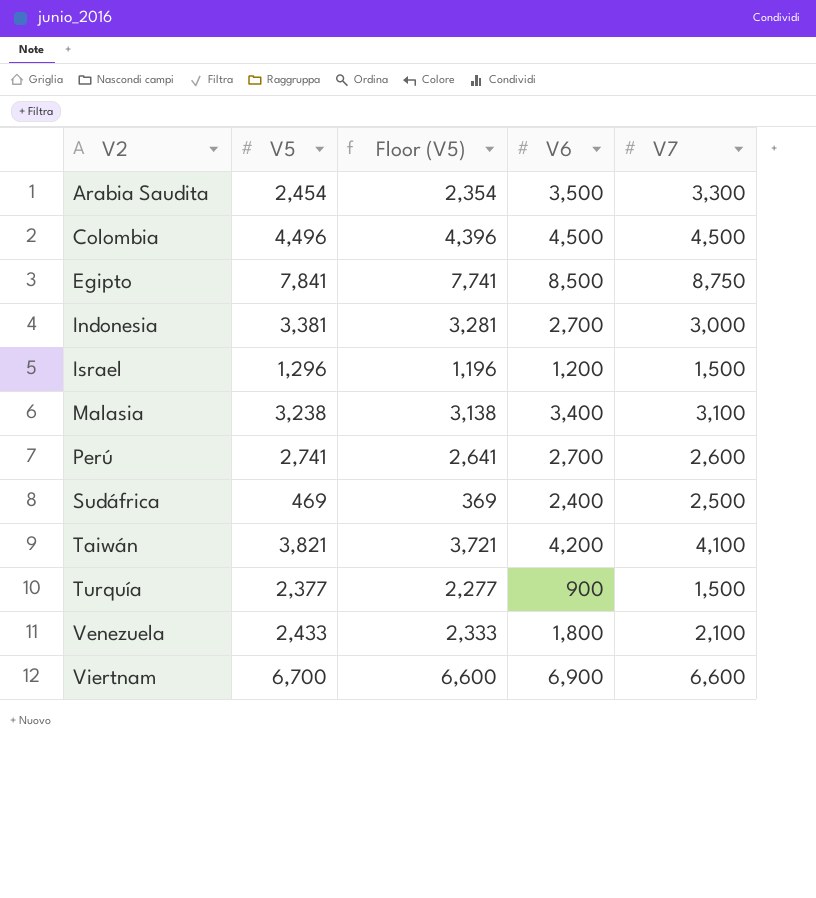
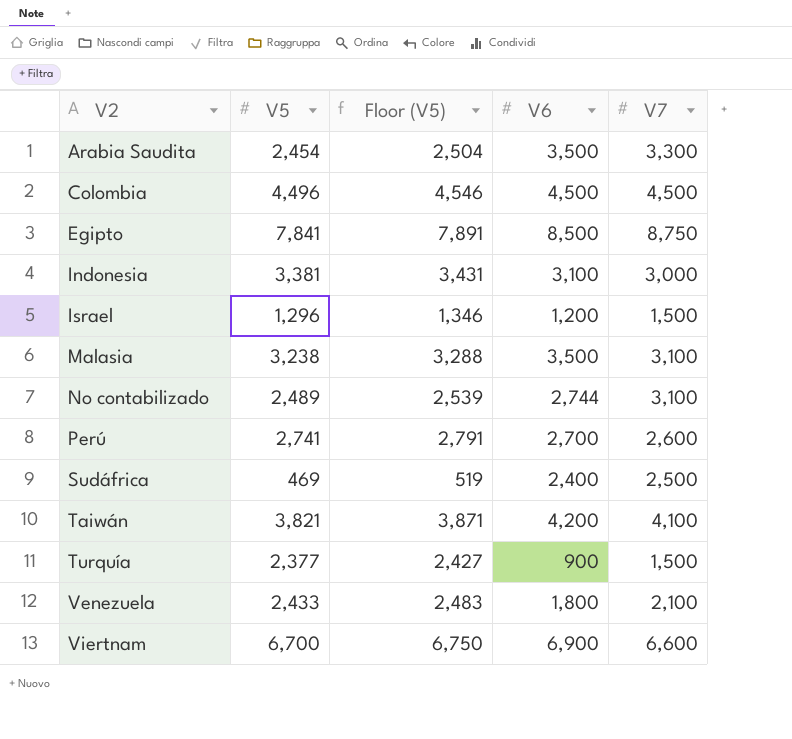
column Floor (V5) | formula: [V5] - 100 -> [V5] + 50
Indonesia | V6: 2,700 -> 3,100
Malasia | V6: 3,400 -> 3,500
row No contabilizado: none -> 2,489 | 2,539 | 2,744 | 3,100

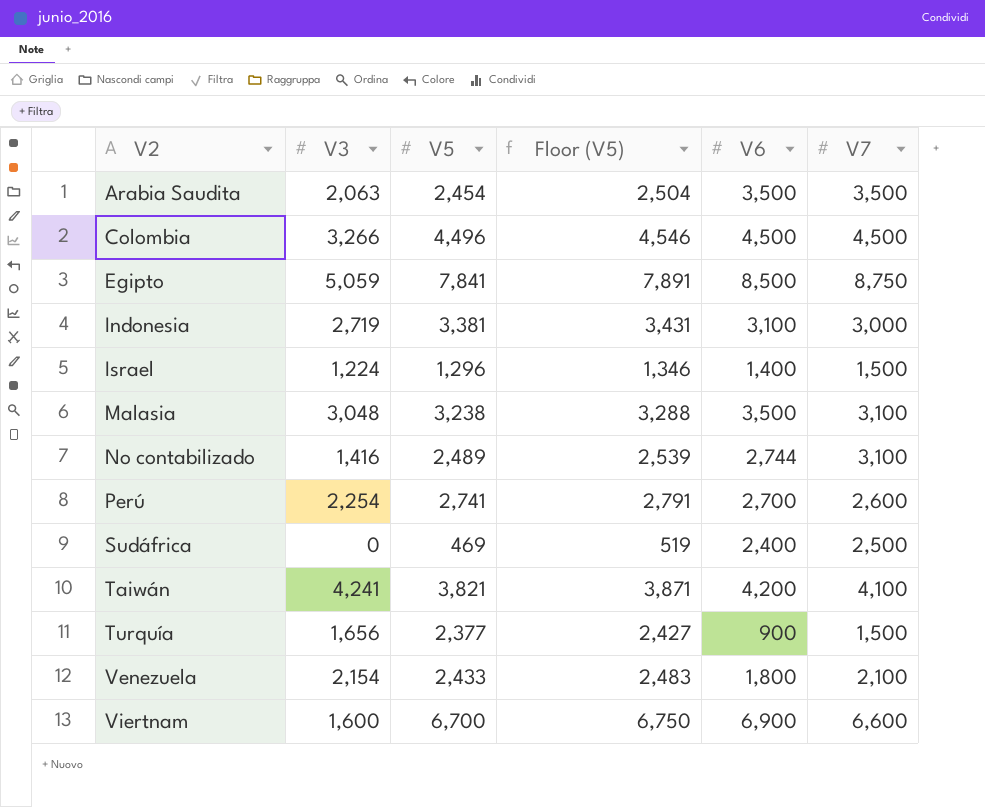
column V3 | position: none -> 2
Arabia Saudita | V7: 3,300 -> 3,500
Israel | V6: 1,200 -> 1,400

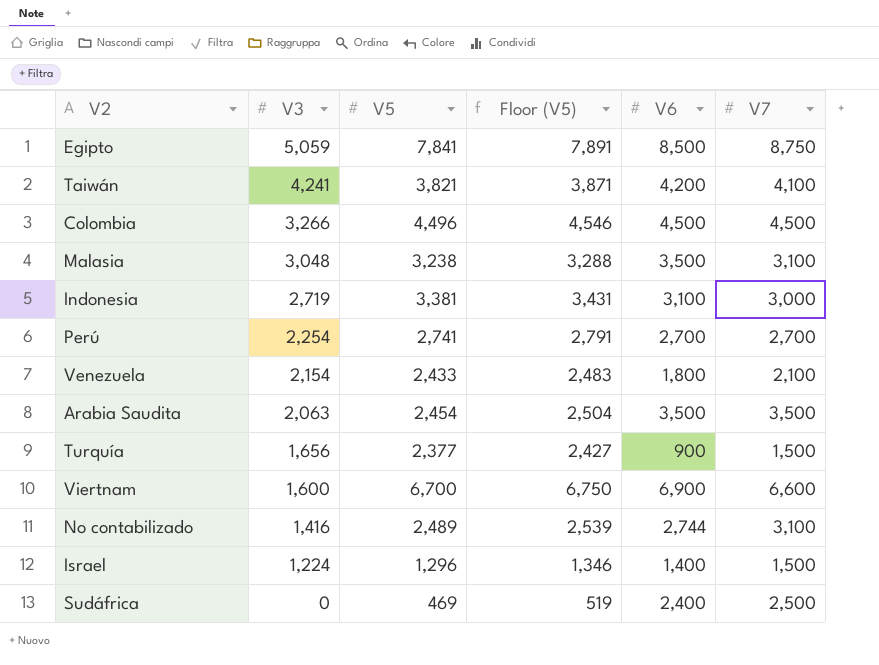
row order: V2 ascending -> V3 descending
Perú | V7: 2,600 -> 2,700

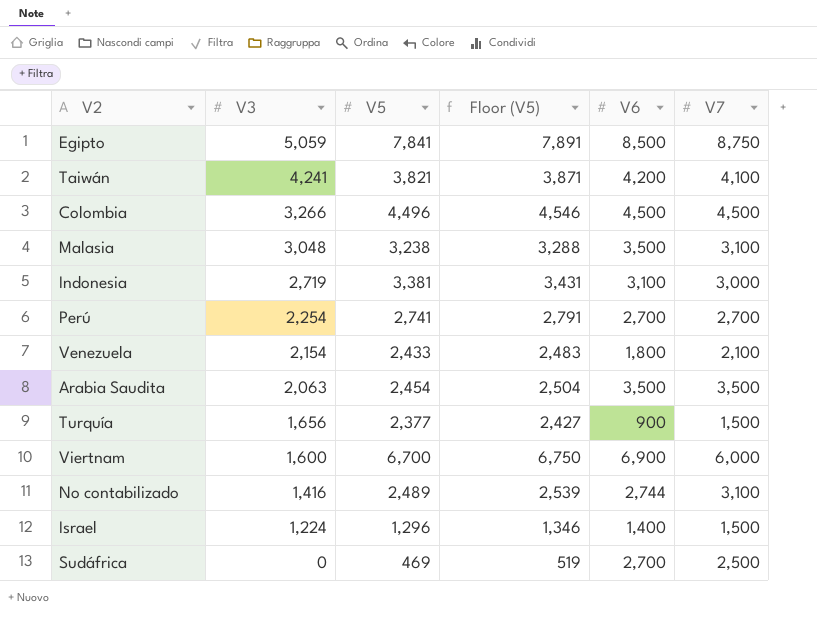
Viertnam | V7: 6,600 -> 6,000
Sudáfrica | V6: 2,400 -> 2,700

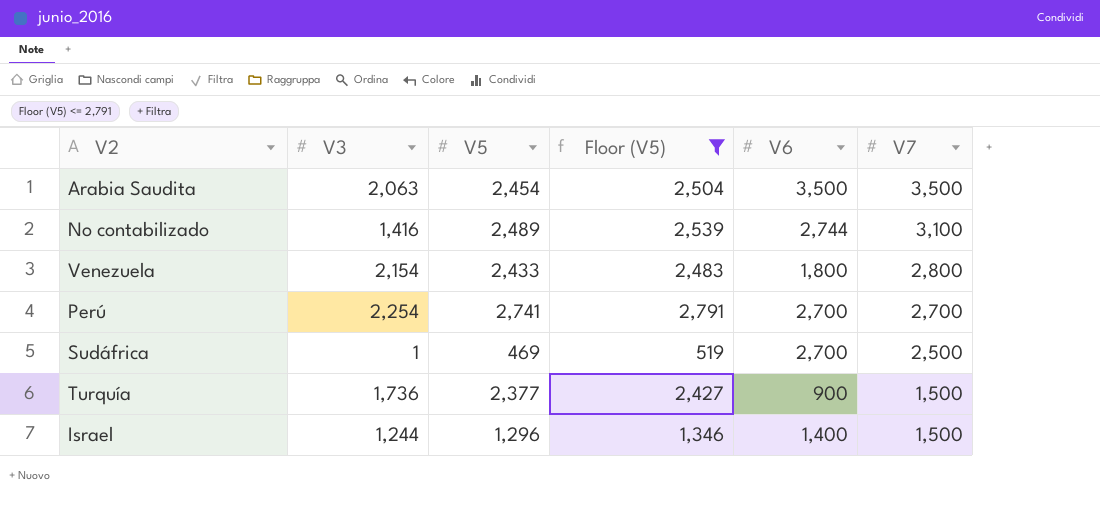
filter: none -> Floor (V5) <= 2,791
row order: V3 descending -> V7 descending
Venezuela | V7: 2,100 -> 2,800
Sudáfrica | V3: 0 -> 1
Turquía | V3: 1,656 -> 1,736
Israel | V3: 1,224 -> 1,244

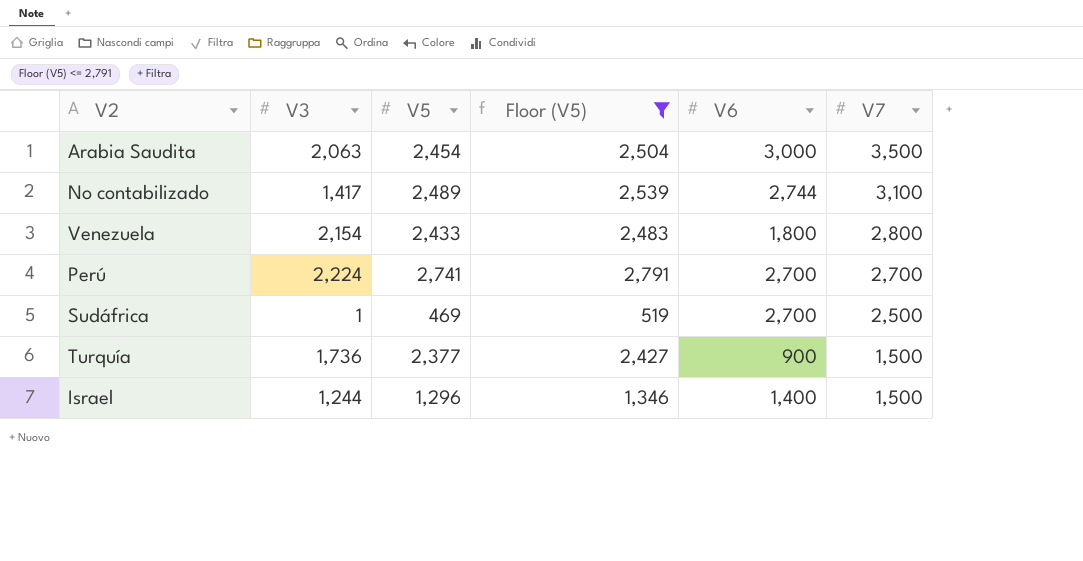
Arabia Saudita | V6: 3,500 -> 3,000
No contabilizado | V3: 1,416 -> 1,417
Perú | V3: 2,254 -> 2,224

